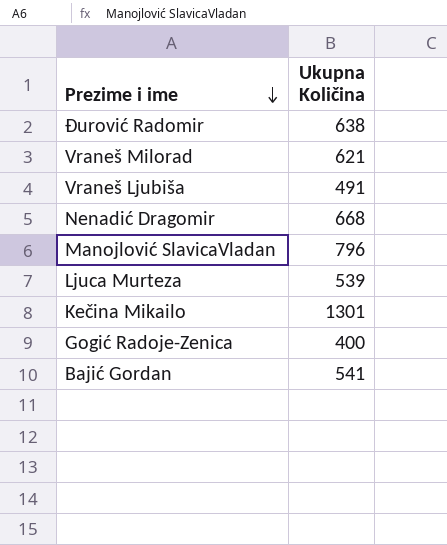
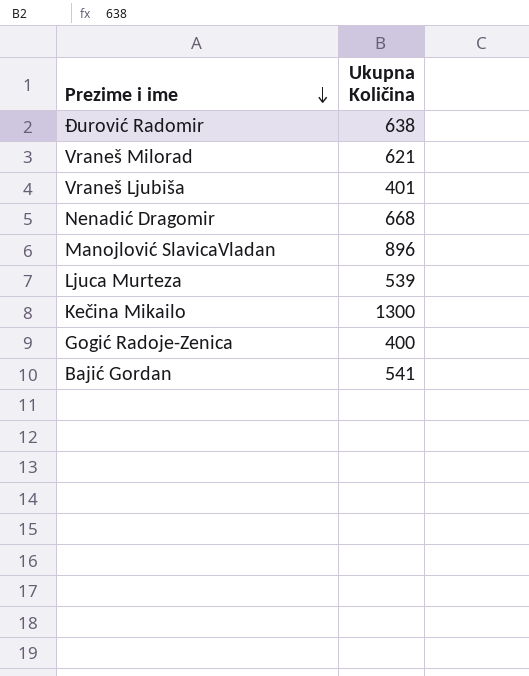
Vraneš Ljubiša | Ukupna Količina: 491 -> 401
Manojlović SlavicaVladan | Ukupna Količina: 796 -> 896
Kečina Mikailo | Ukupna Količina: 1301 -> 1300

